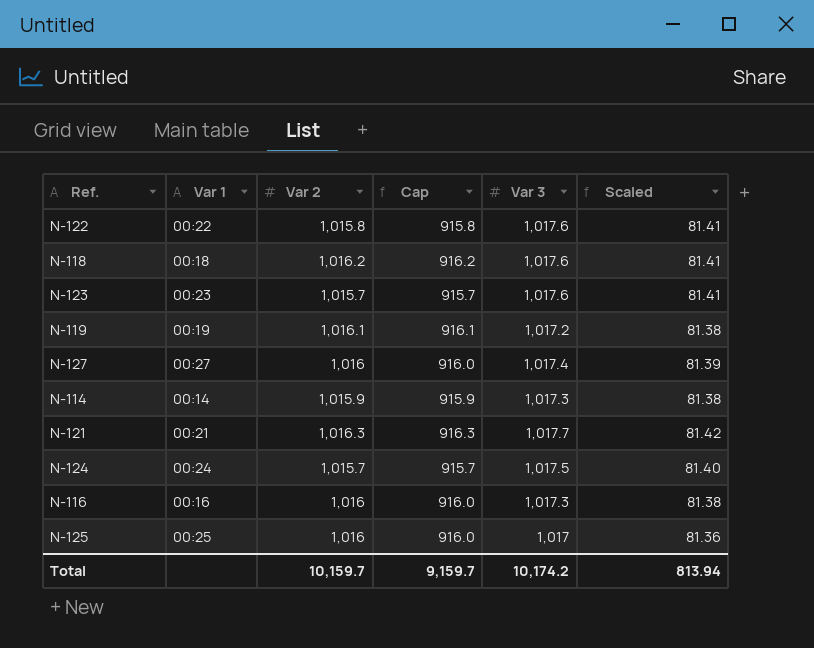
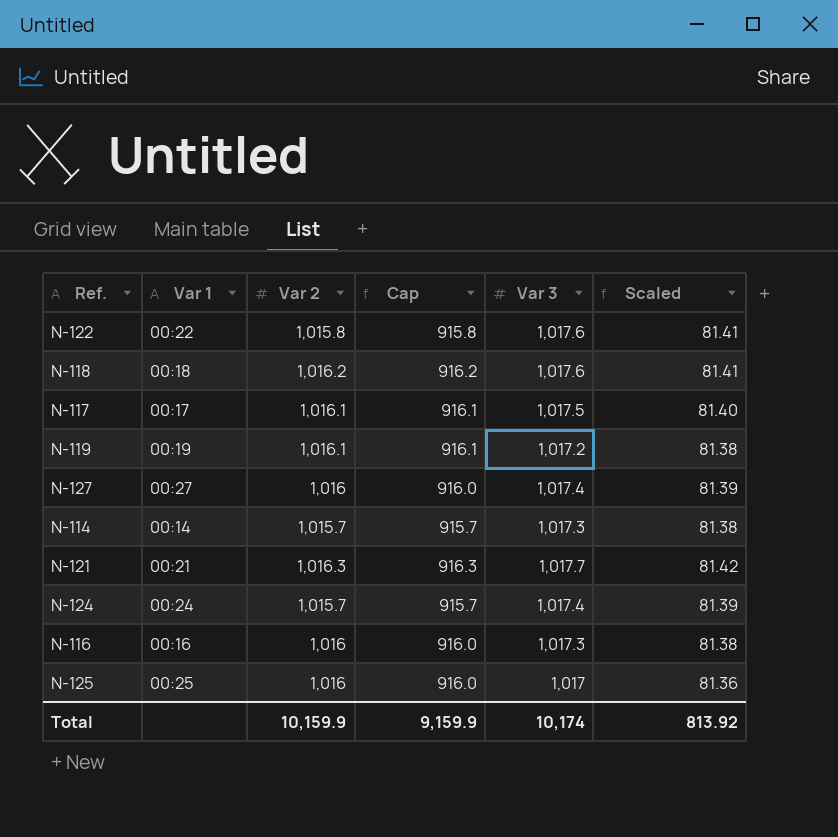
row N-123: 00:23 | 1,015.7 | 915.7 | 1,017.6 | 81.41 -> none
row N-117: none -> 00:17 | 1,016.1 | 916.1 | 1,017.5 | 81.40
N-114 | Var 2: 1,015.9 -> 1,015.7
N-114 | Cap: 915.9 -> 915.7
N-124 | Var 3: 1,017.5 -> 1,017.4
N-124 | Scaled: 81.40 -> 81.39
Total | Var 2: 10,159.7 -> 10,159.9
Total | Cap: 9,159.7 -> 9,159.9
Total | Var 3: 10,174.2 -> 10,174
Total | Scaled: 813.94 -> 813.92

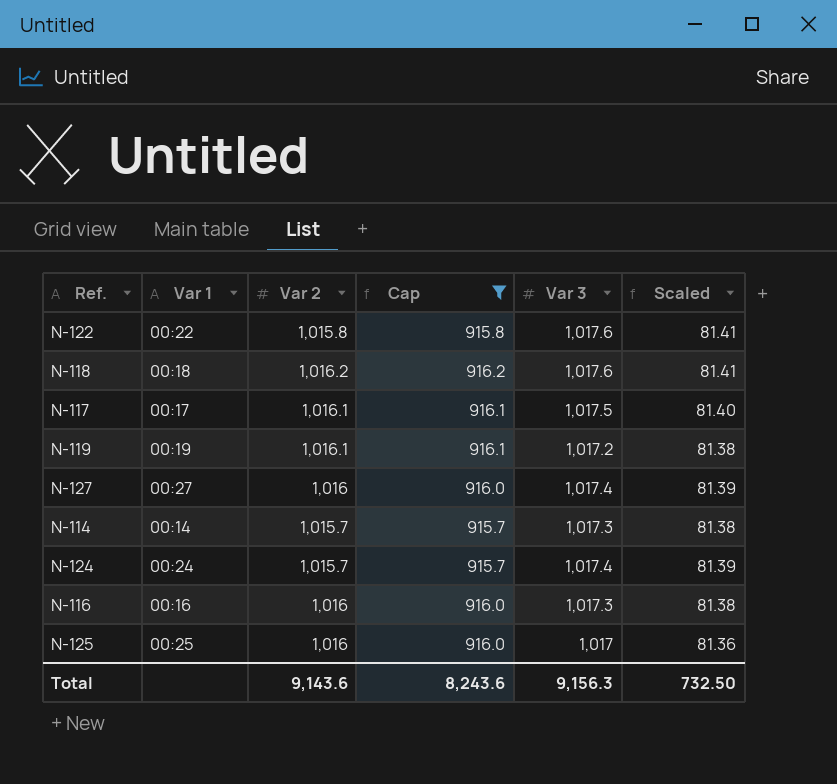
filter: none -> Cap != 916.3
Total | Var 2: 10,159.9 -> 9,143.6
Total | Cap: 9,159.9 -> 8,243.6
Total | Var 3: 10,174 -> 9,156.3
Total | Scaled: 813.92 -> 732.50

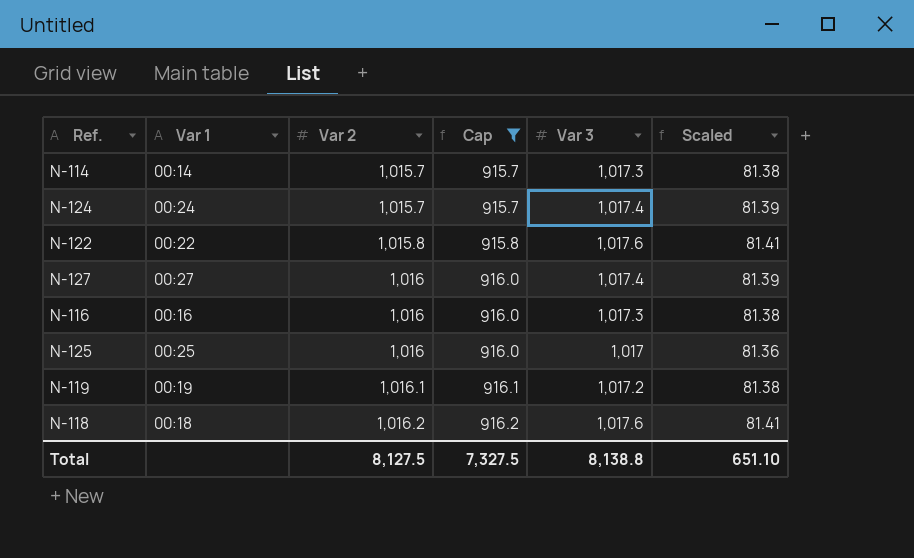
row order: none -> Var 2 ascending
row N-117: 00:17 | 1,016.1 | 916.1 | 1,017.5 | 81.40 -> none
Total | Var 2: 9,143.6 -> 8,127.5
Total | Cap: 8,243.6 -> 7,327.5
Total | Var 3: 9,156.3 -> 8,138.8
Total | Scaled: 732.50 -> 651.10

